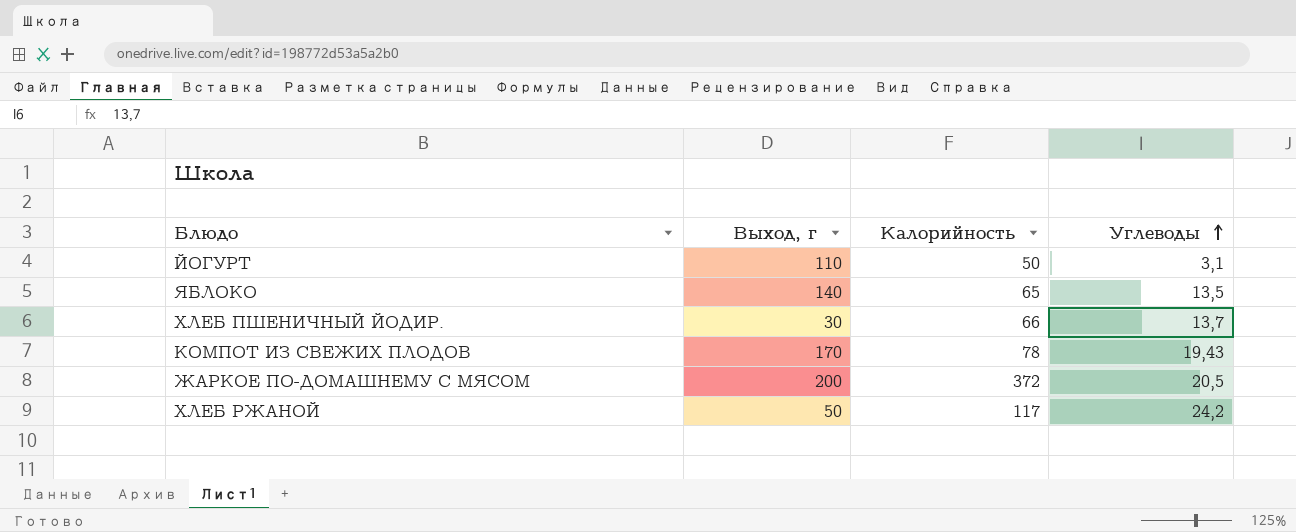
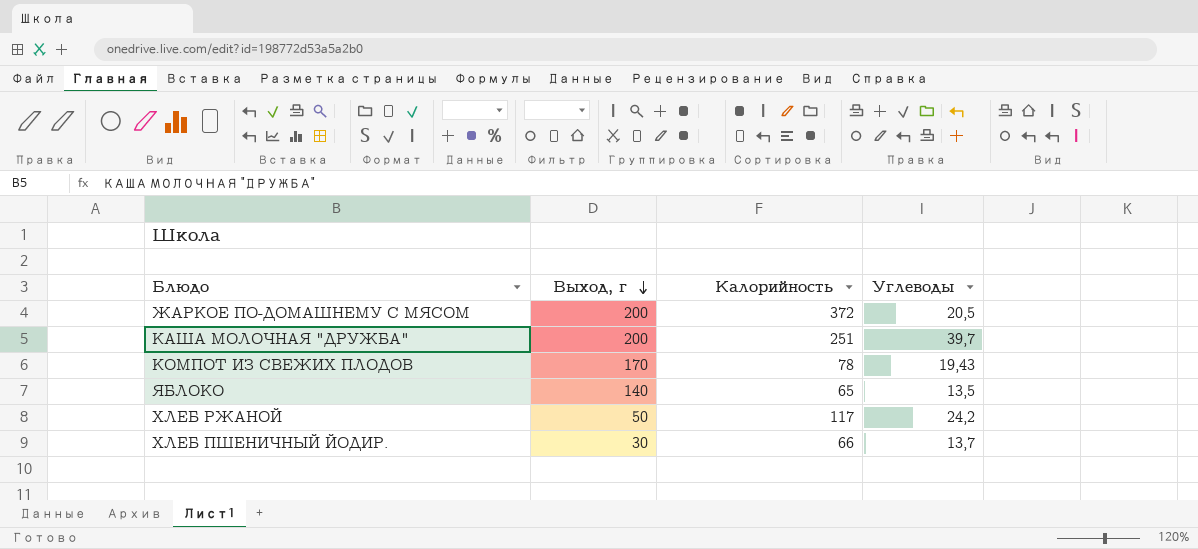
row order: Углеводы ascending -> Выход, г descending
row ЙОГУРТ: 110 | 50 | 3,1 -> none
row КАША МОЛОЧНАЯ "ДРУЖБА": none -> 200 | 251 | 39,7

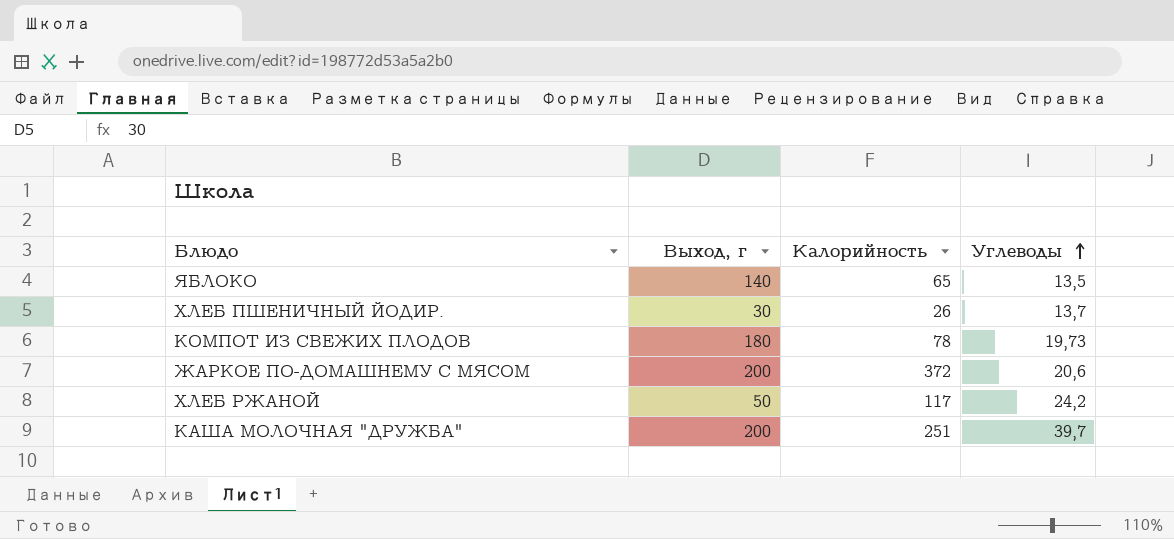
row order: Выход, г descending -> Углеводы ascending
ХЛЕБ ПШЕНИЧНЫЙ ЙОДИР. | Калорийность: 66 -> 26
КОМПОТ ИЗ СВЕЖИХ ПЛОДОВ | Выход, г: 170 -> 180
КОМПОТ ИЗ СВЕЖИХ ПЛОДОВ | Углеводы: 19,43 -> 19,73
ЖАРКОЕ ПО-ДОМАШНЕМУ С МЯСОМ | Углеводы: 20,5 -> 20,6

